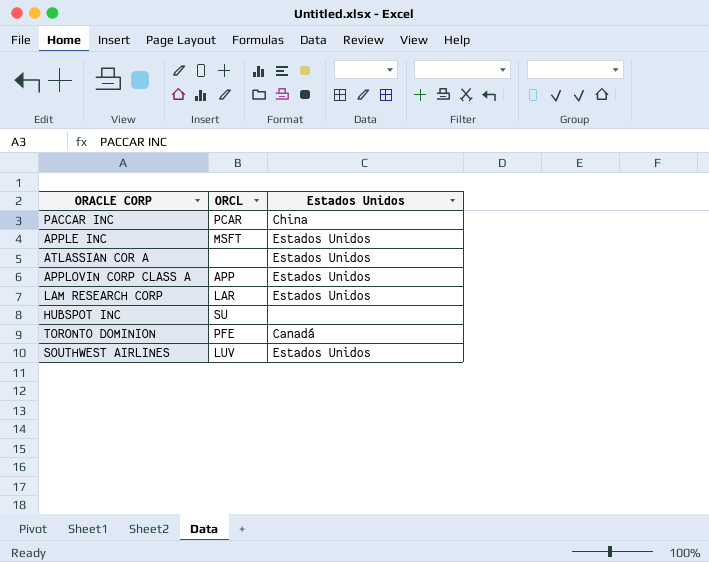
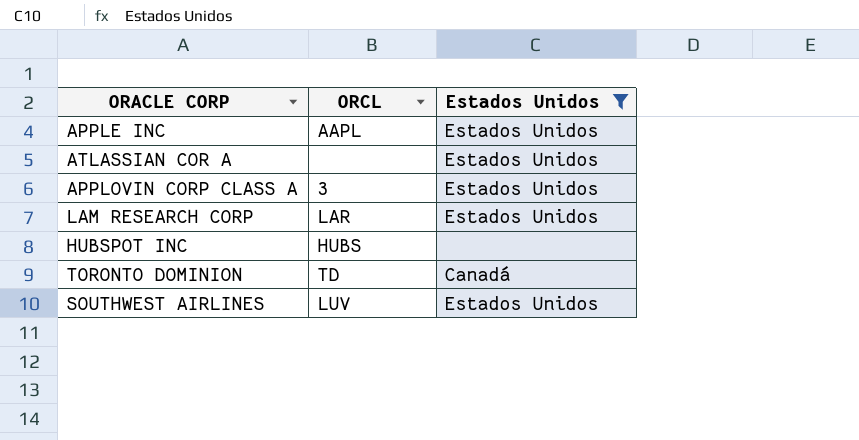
filter: none -> Estados Unidos != China
APPLE INC | ORCL: MSFT -> AAPL
APPLOVIN CORP CLASS A | ORCL: APP -> 3
HUBSPOT INC | ORCL: SU -> HUBS
TORONTO DOMINION | ORCL: PFE -> TD

